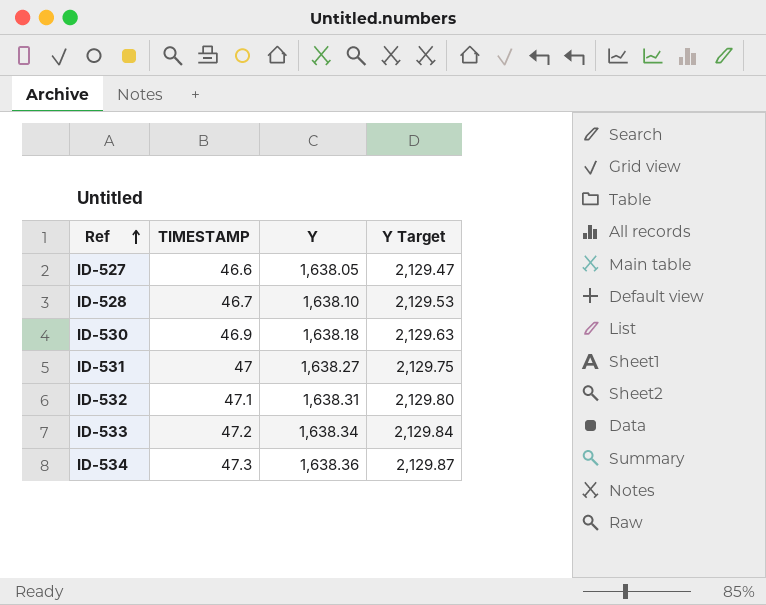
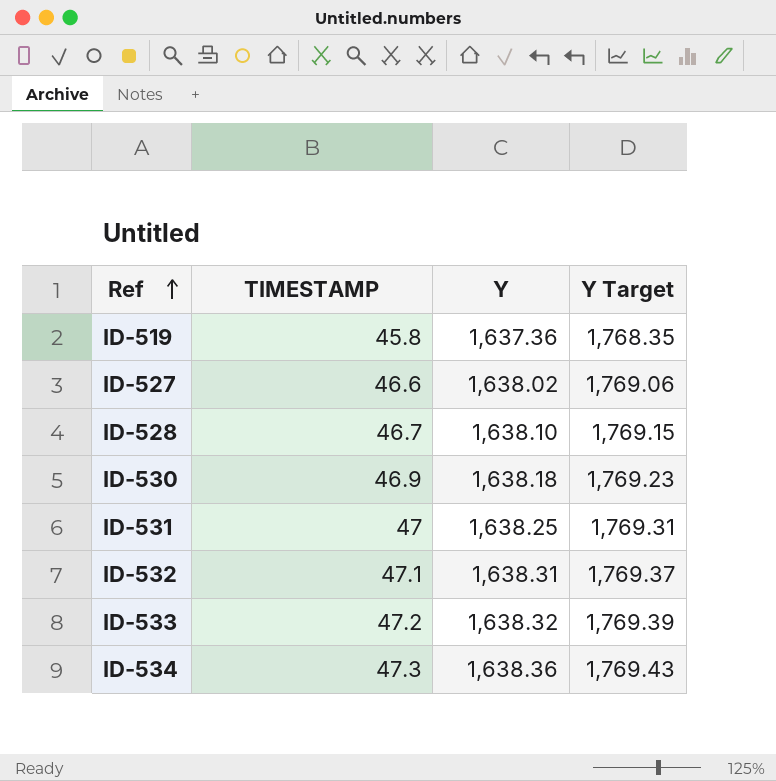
column Y Target | formula: [Y] * 1.3 -> [Y] * 1.08
row ID-519: none -> 45.8 | 1,637.36 | 1,768.35
ID-527 | Y: 1,638.05 -> 1,638.02
ID-531 | Y: 1,638.27 -> 1,638.25
ID-533 | Y: 1,638.34 -> 1,638.32

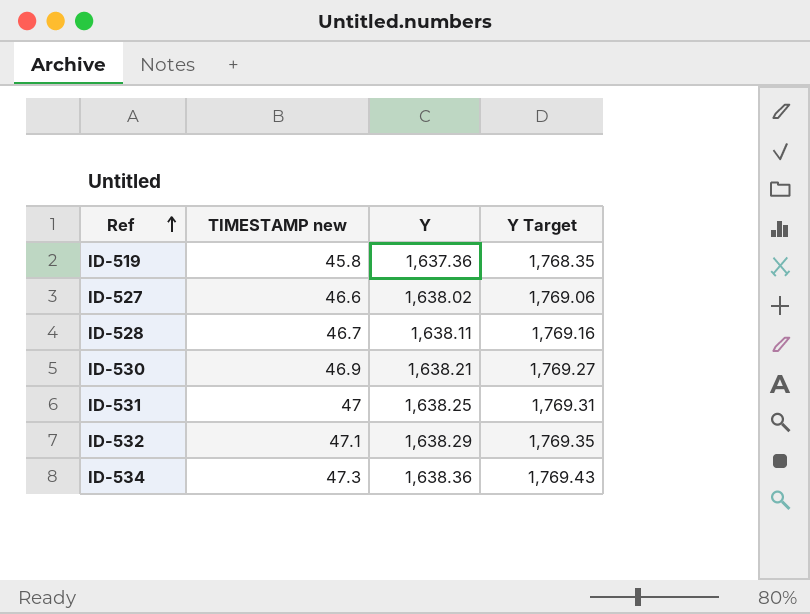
column name: TIMESTAMP -> TIMESTAMP new
row ID-533: 47.2 | 1,638.32 | 1,769.39 -> none
ID-528 | Y: 1,638.10 -> 1,638.11
ID-528 | Y Target: 1,769.15 -> 1,769.16
ID-530 | Y: 1,638.18 -> 1,638.21
ID-530 | Y Target: 1,769.23 -> 1,769.27
ID-532 | Y: 1,638.31 -> 1,638.29
ID-532 | Y Target: 1,769.37 -> 1,769.35

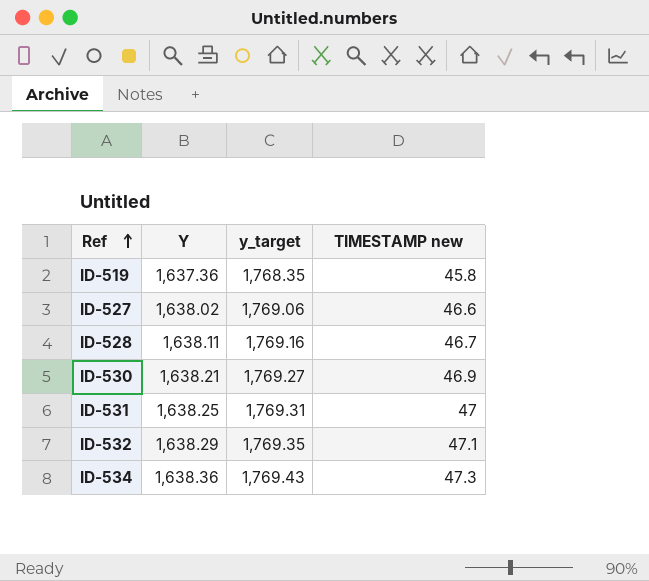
column name: Y Target -> y_target
column TIMESTAMP new | position: 2 -> 4

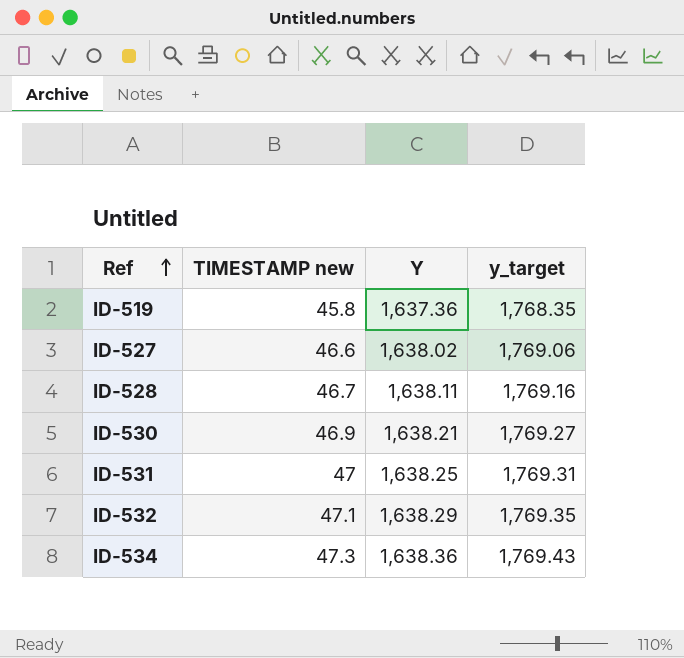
column TIMESTAMP new | position: 4 -> 2

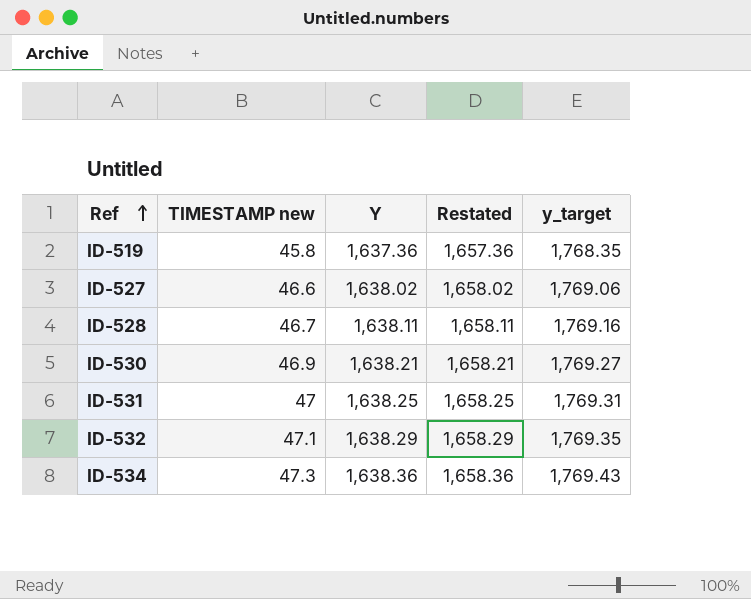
column Restated | formula: none -> [Y] + 20

